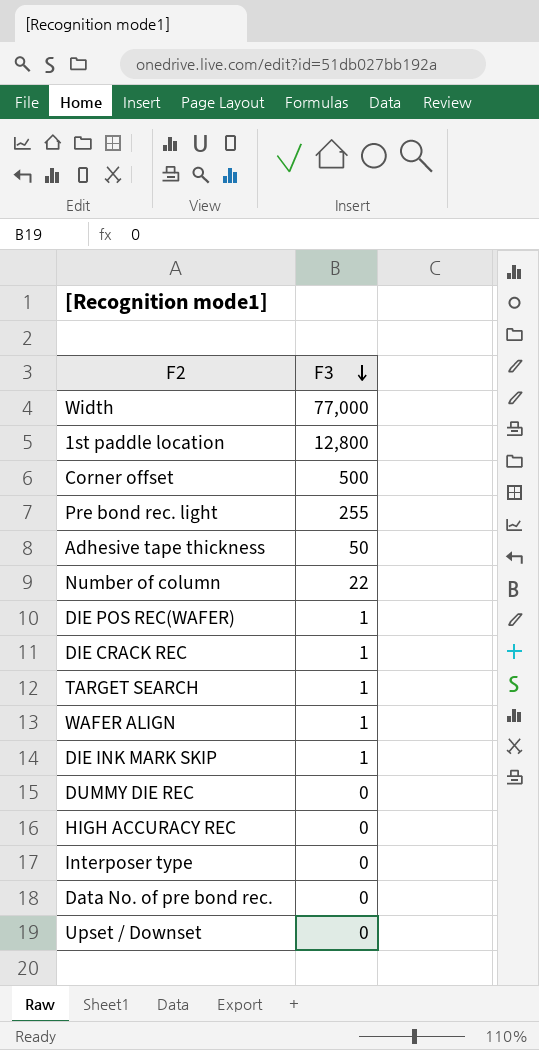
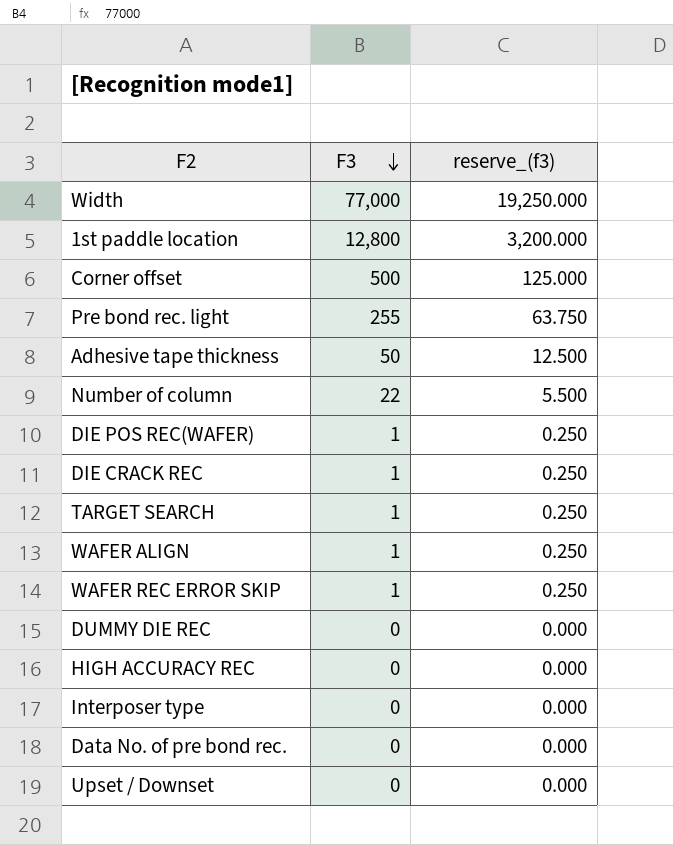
column reserve_(f3) | formula: none -> [F3] * 0.25
row DIE INK MARK SKIP: 1 -> none
row WAFER REC ERROR SKIP: none -> 1 | 0.250

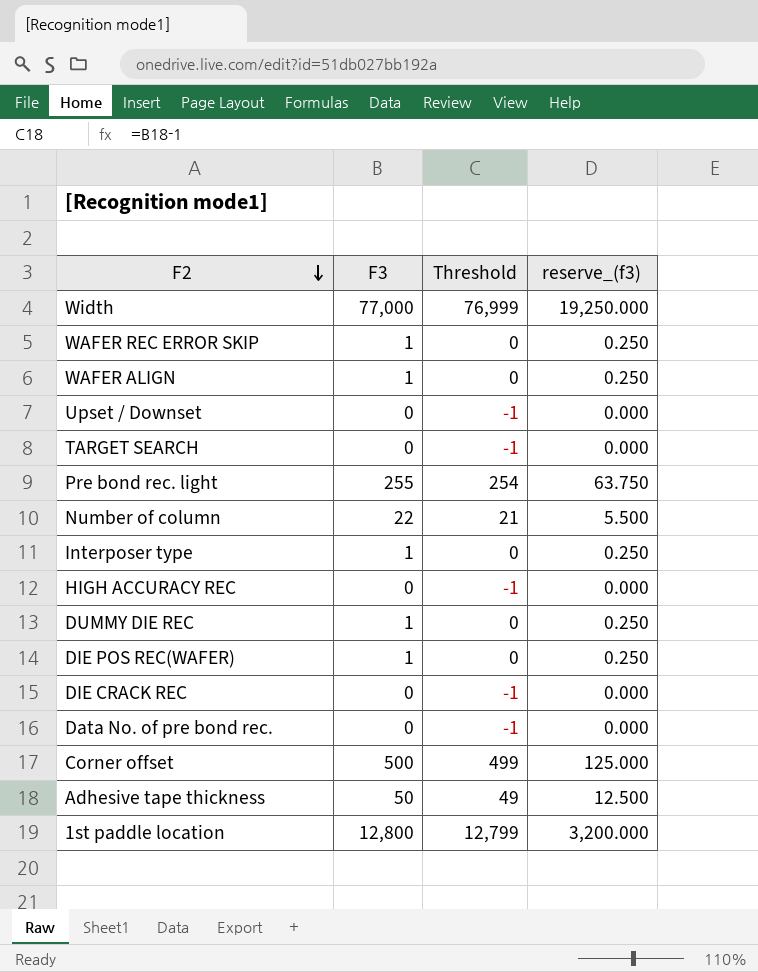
row order: F3 descending -> F2 descending
column Threshold | formula: none -> [F3] - 1
TARGET SEARCH | F3: 1 -> 0
TARGET SEARCH | reserve_(f3): 0.250 -> 0.000
Interposer type | F3: 0 -> 1
Interposer type | reserve_(f3): 0.000 -> 0.250
DUMMY DIE REC | F3: 0 -> 1
DUMMY DIE REC | reserve_(f3): 0.000 -> 0.250
DIE CRACK REC | F3: 1 -> 0
DIE CRACK REC | reserve_(f3): 0.250 -> 0.000

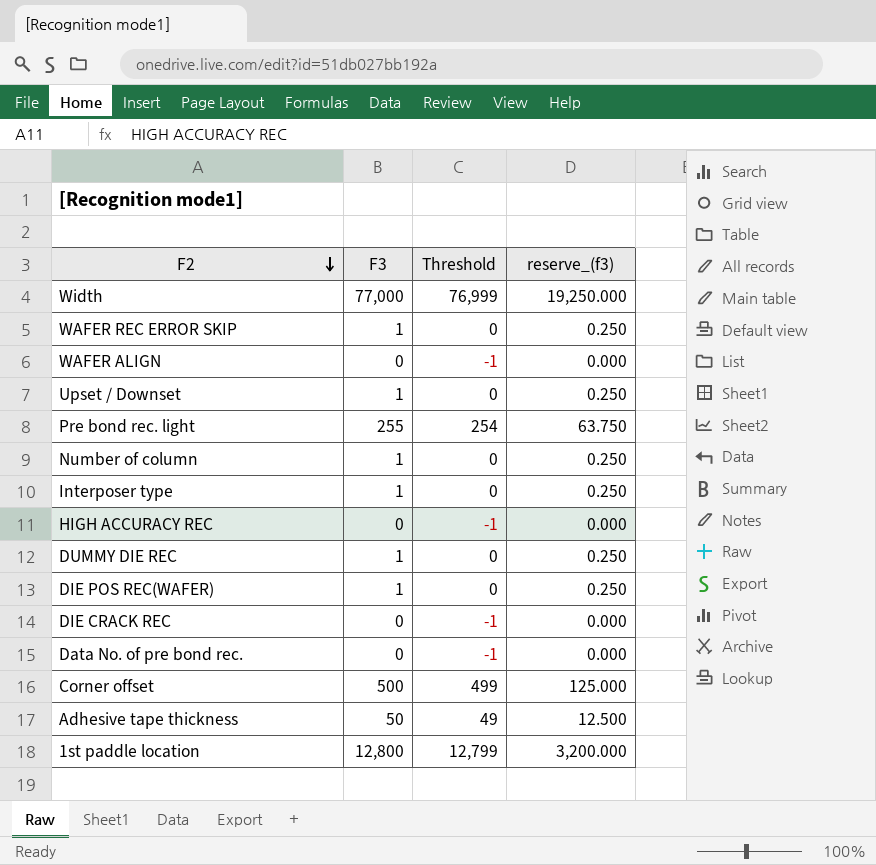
row TARGET SEARCH: 0 | -1 | 0.000 -> none
WAFER ALIGN | F3: 1 -> 0
WAFER ALIGN | Threshold: 0 -> -1
WAFER ALIGN | reserve_(f3): 0.250 -> 0.000
Upset / Downset | F3: 0 -> 1
Upset / Downset | Threshold: -1 -> 0
Upset / Downset | reserve_(f3): 0.000 -> 0.250
Number of column | F3: 22 -> 1
Number of column | Threshold: 21 -> 0
Number of column | reserve_(f3): 5.500 -> 0.250

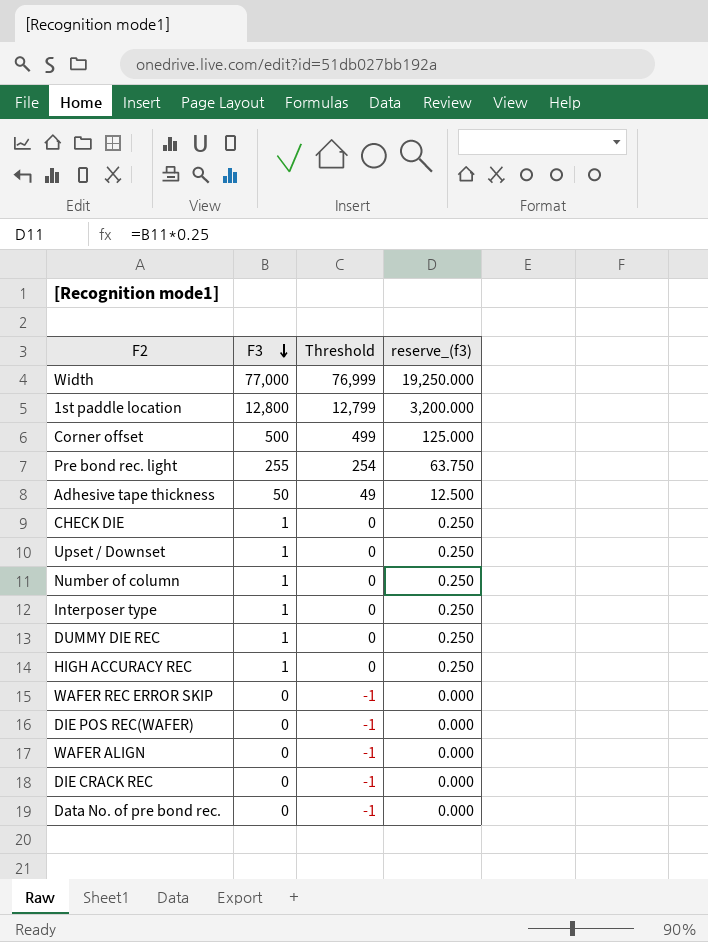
row order: F2 descending -> F3 descending
row CHECK DIE: none -> 1 | 0 | 0.250
HIGH ACCURACY REC | F3: 0 -> 1
HIGH ACCURACY REC | Threshold: -1 -> 0
HIGH ACCURACY REC | reserve_(f3): 0.000 -> 0.250
WAFER REC ERROR SKIP | F3: 1 -> 0
WAFER REC ERROR SKIP | Threshold: 0 -> -1
WAFER REC ERROR SKIP | reserve_(f3): 0.250 -> 0.000
DIE POS REC(WAFER) | F3: 1 -> 0
DIE POS REC(WAFER) | Threshold: 0 -> -1
DIE POS REC(WAFER) | reserve_(f3): 0.250 -> 0.000

